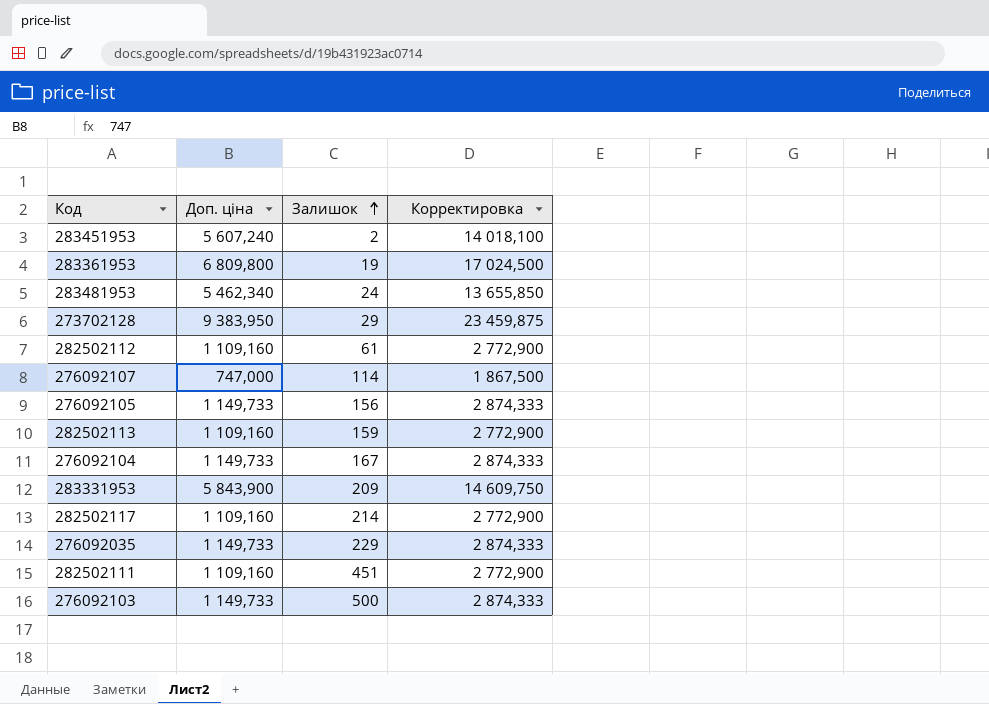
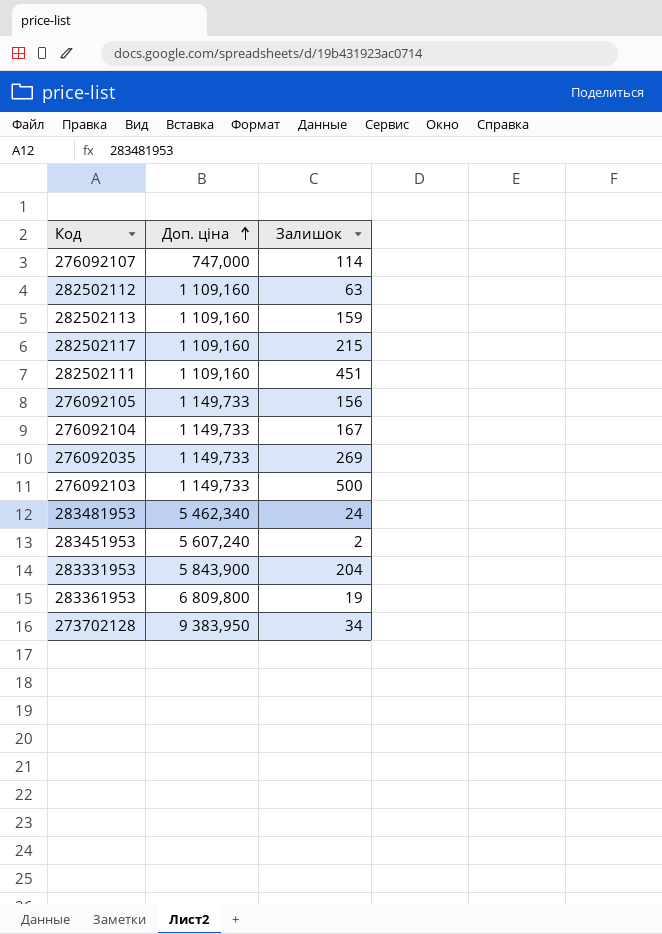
row order: Залишок ascending -> Доп. ціна ascending
column Корректировка | formula: [Доп. ціна] * 2,5 -> none
282502112 | Залишок: 61 -> 63
282502117 | Залишок: 214 -> 215
276092035 | Залишок: 229 -> 269
283331953 | Залишок: 209 -> 204
273702128 | Залишок: 29 -> 34

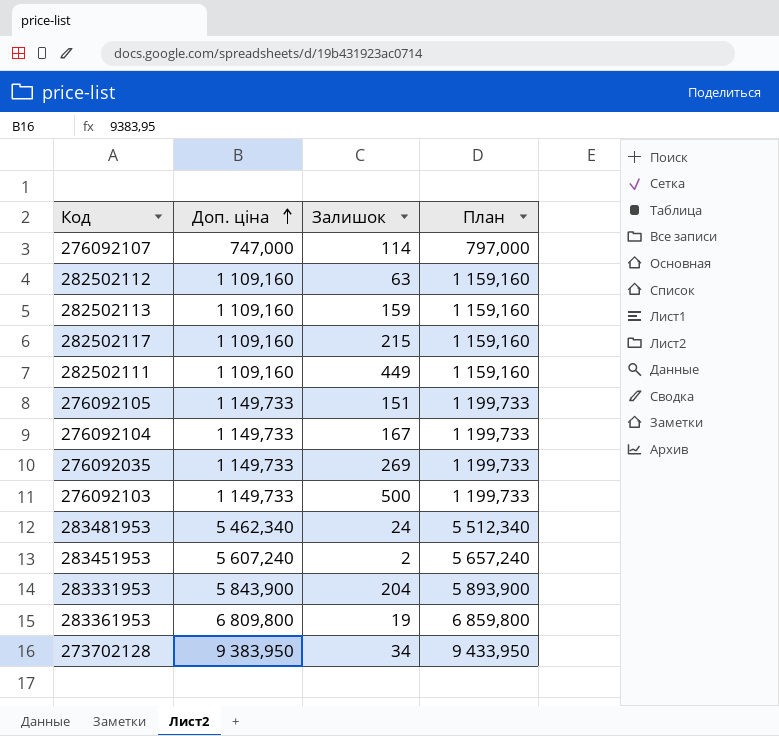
column План | formula: none -> [Доп. ціна] + 50
282502111 | Залишок: 451 -> 449
276092105 | Залишок: 156 -> 151

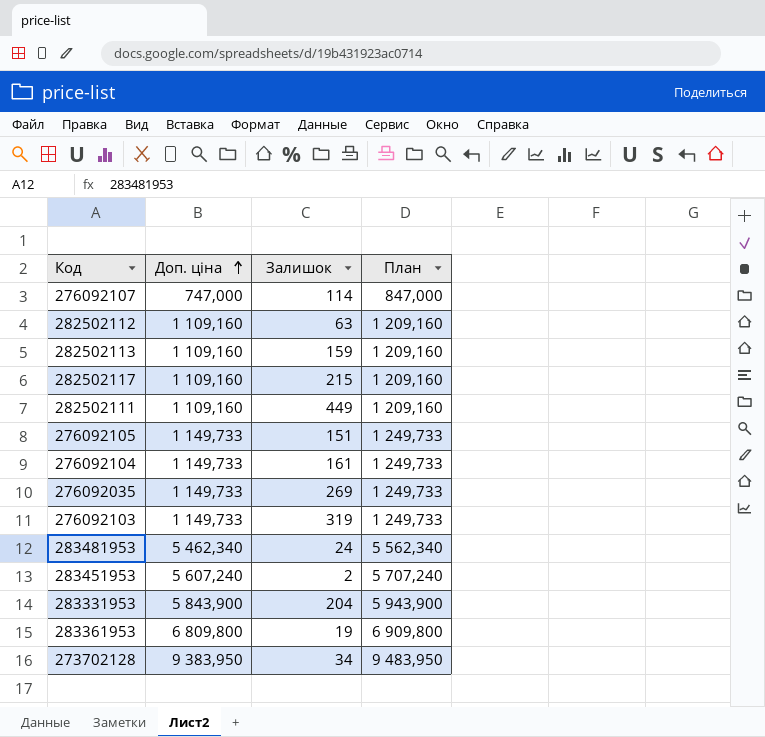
column План | formula: [Доп. ціна] + 50 -> [Доп. ціна] + 100
276092104 | Залишок: 167 -> 161
276092103 | Залишок: 500 -> 319

